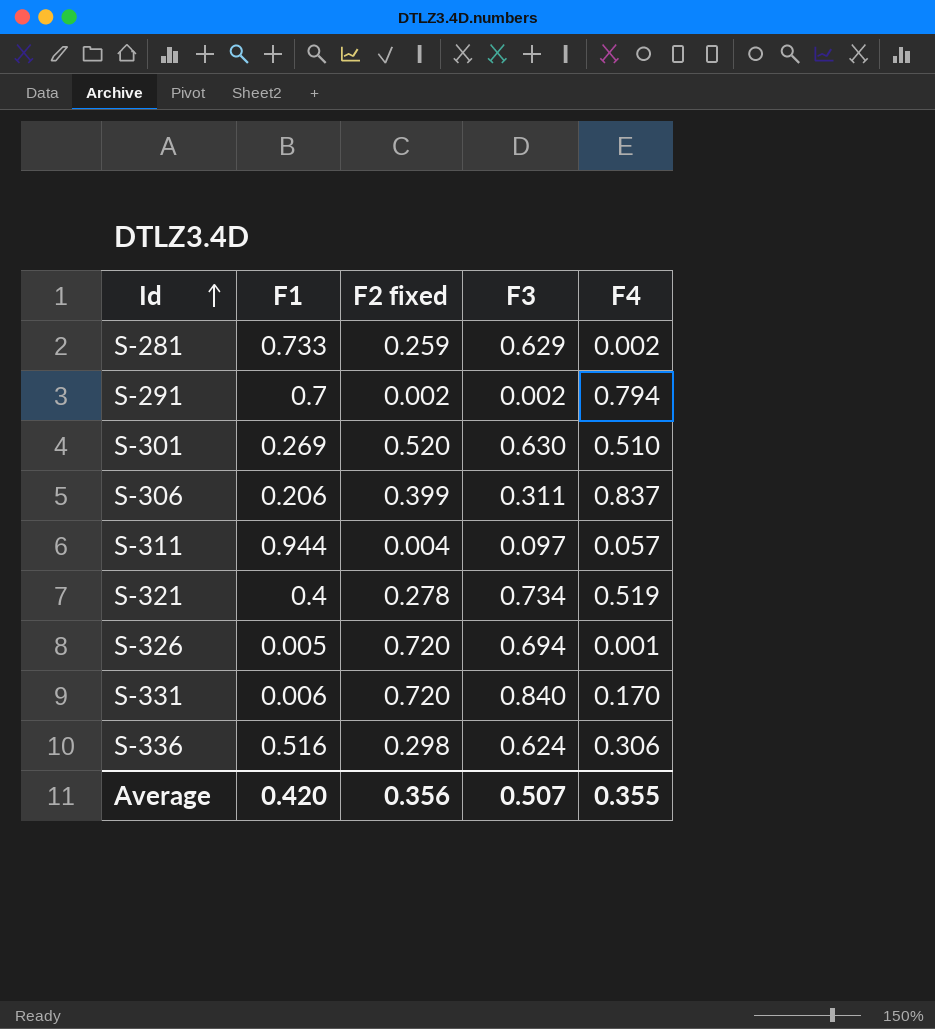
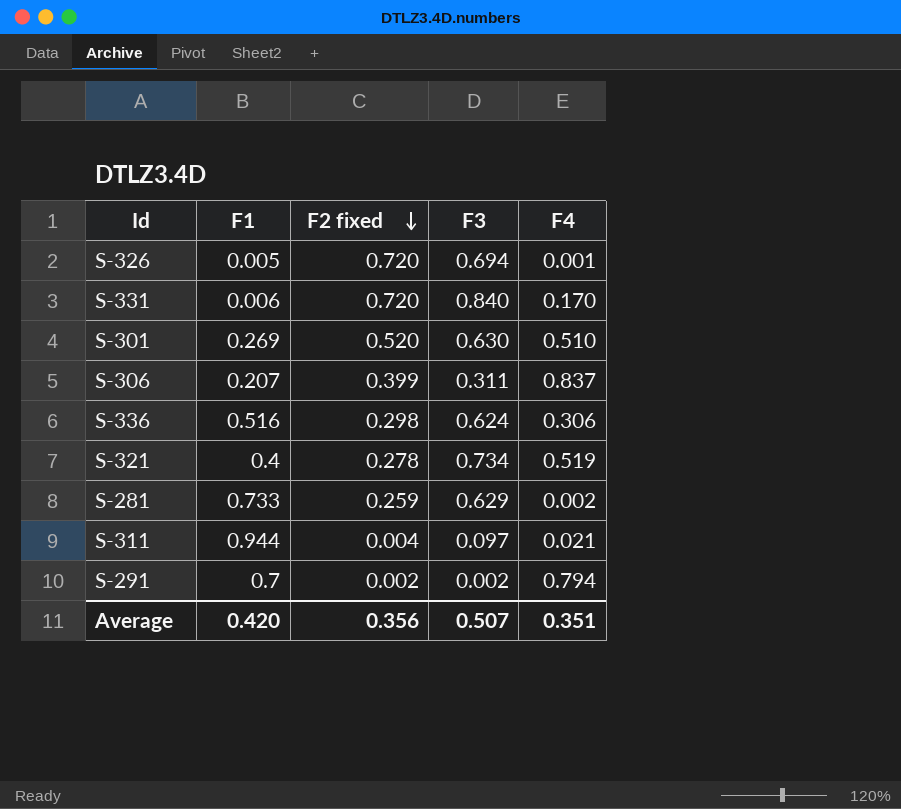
row order: Id ascending -> F2 fixed descending
S-306 | F1: 0.206 -> 0.207
S-311 | F4: 0.057 -> 0.021
Average | F4: 0.355 -> 0.351

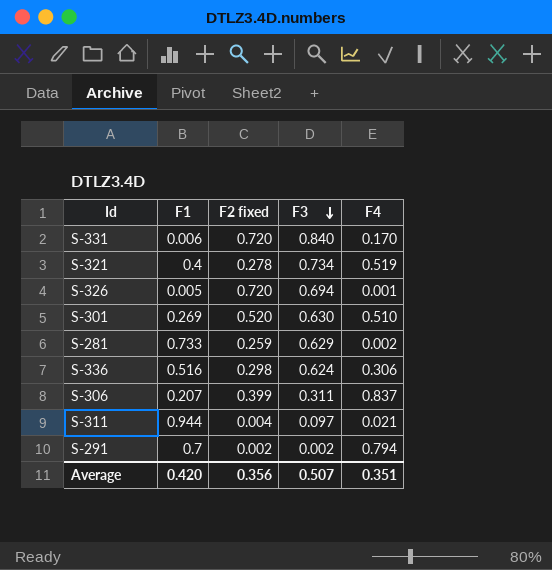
row order: F2 fixed descending -> F3 descending

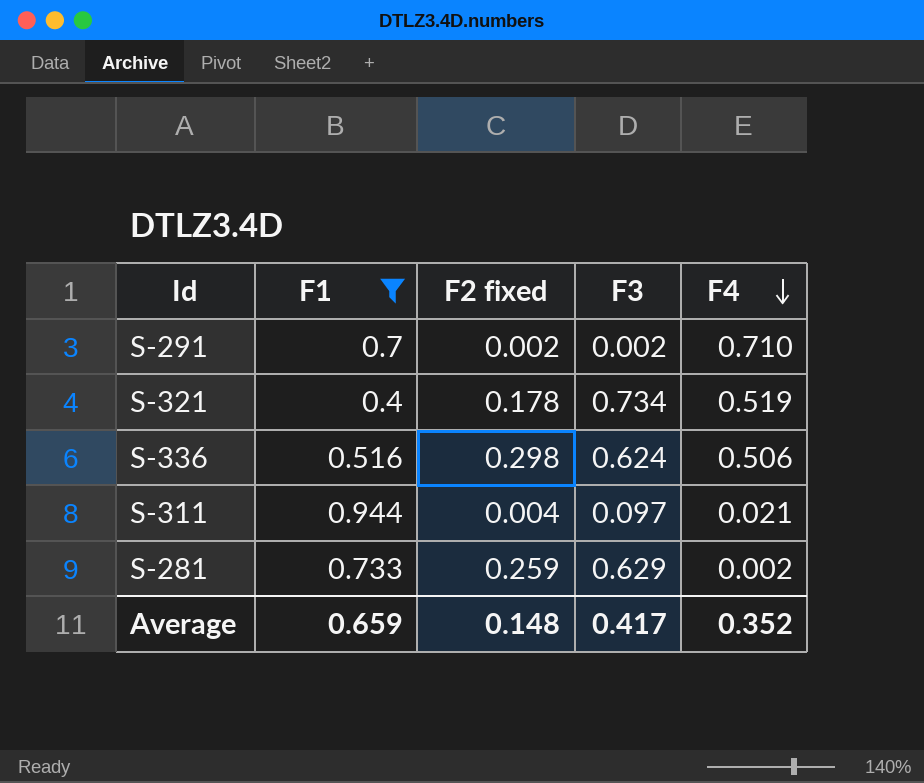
filter: none -> F1 >= 0.4
row order: F3 descending -> F4 descending
S-291 | F4: 0.794 -> 0.710
S-321 | F2 fixed: 0.278 -> 0.178
S-336 | F4: 0.306 -> 0.506
Average | F1: 0.420 -> 0.659
Average | F2 fixed: 0.356 -> 0.148
Average | F3: 0.507 -> 0.417
Average | F4: 0.351 -> 0.352

